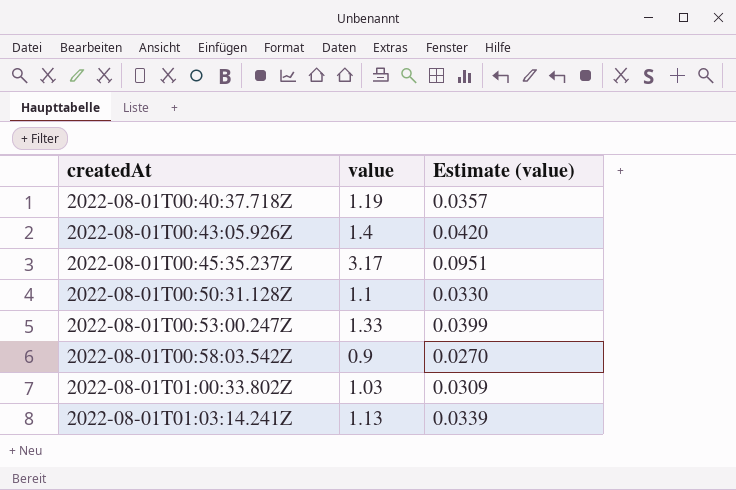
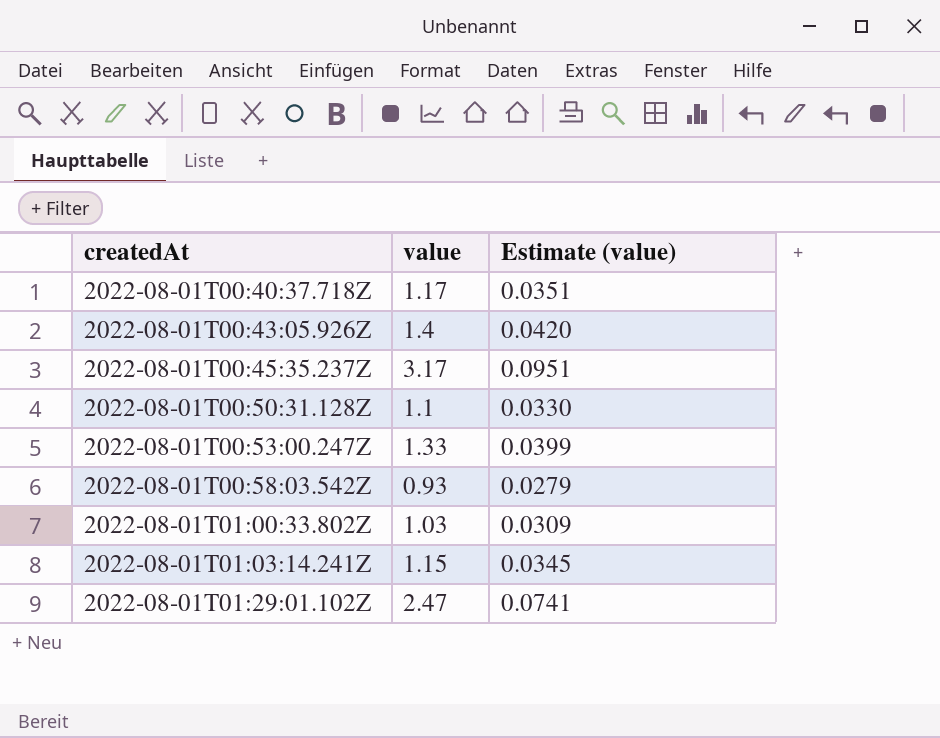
2022-08-01T00:40:37.718Z | value: 1.19 -> 1.17
2022-08-01T00:40:37.718Z | Estimate (value): 0.0357 -> 0.0351
2022-08-01T00:58:03.542Z | value: 0.9 -> 0.93
2022-08-01T00:58:03.542Z | Estimate (value): 0.0270 -> 0.0279
2022-08-01T01:03:14.241Z | value: 1.13 -> 1.15
2022-08-01T01:03:14.241Z | Estimate (value): 0.0339 -> 0.0345
row 2022-08-01T01:29:01.102Z: none -> 2.47 | 0.0741

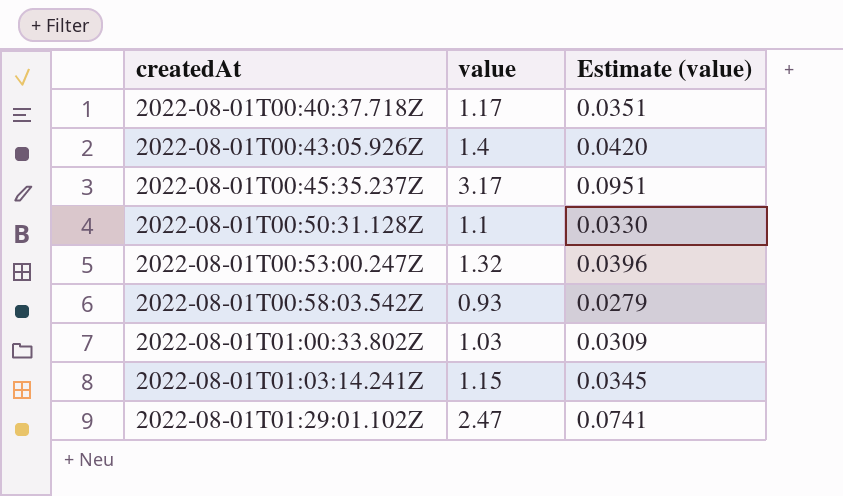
2022-08-01T00:53:00.247Z | value: 1.33 -> 1.32
2022-08-01T00:53:00.247Z | Estimate (value): 0.0399 -> 0.0396

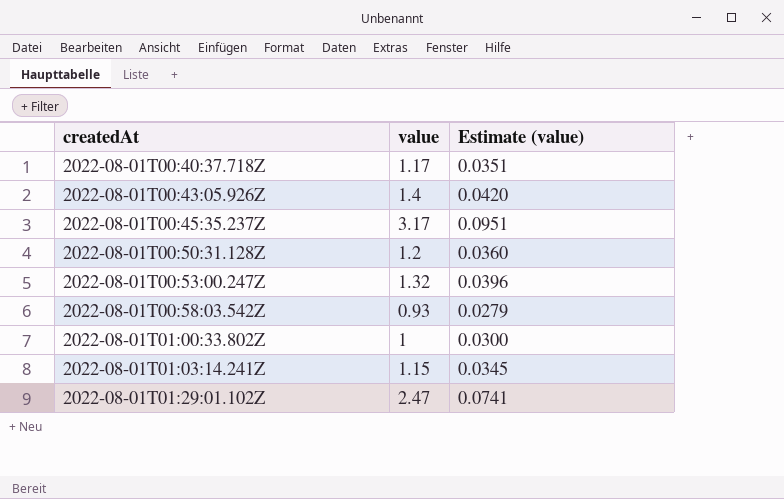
2022-08-01T00:50:31.128Z | value: 1.1 -> 1.2
2022-08-01T00:50:31.128Z | Estimate (value): 0.0330 -> 0.0360
2022-08-01T01:00:33.802Z | value: 1.03 -> 1
2022-08-01T01:00:33.802Z | Estimate (value): 0.0309 -> 0.0300

